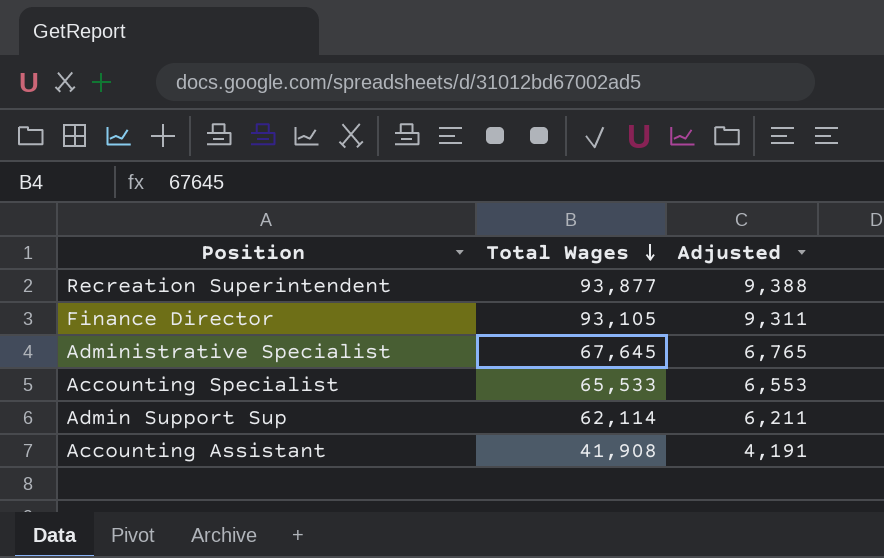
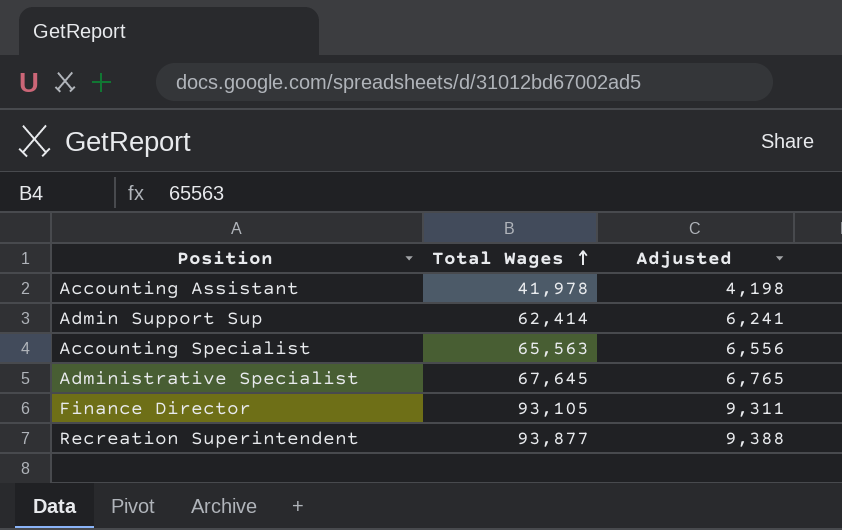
row order: Total Wages descending -> Total Wages ascending
Accounting Assistant | Total Wages: 41,908 -> 41,978
Accounting Assistant | Adjusted: 4,191 -> 4,198
Admin Support Sup | Total Wages: 62,114 -> 62,414
Admin Support Sup | Adjusted: 6,211 -> 6,241
Accounting Specialist | Total Wages: 65,533 -> 65,563
Accounting Specialist | Adjusted: 6,553 -> 6,556

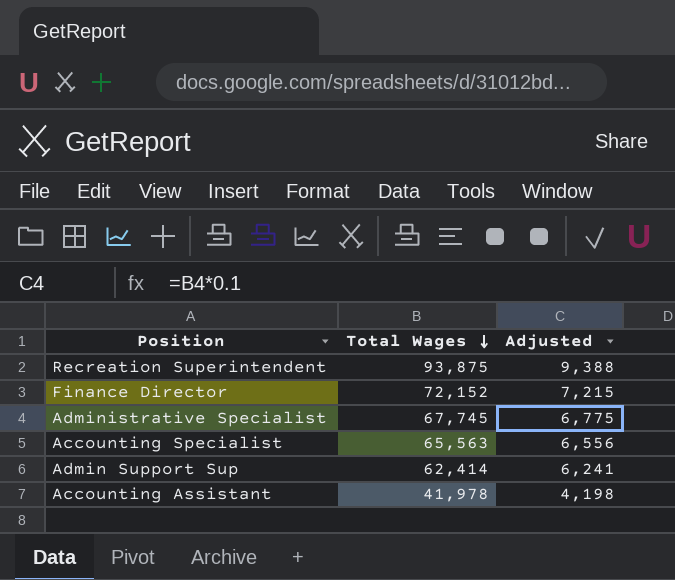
row order: Total Wages ascending -> Total Wages descending
Recreation Superintendent | Total Wages: 93,877 -> 93,875
Finance Director | Total Wages: 93,105 -> 72,152
Finance Director | Adjusted: 9,311 -> 7,215
Administrative Specialist | Total Wages: 67,645 -> 67,745
Administrative Specialist | Adjusted: 6,765 -> 6,775

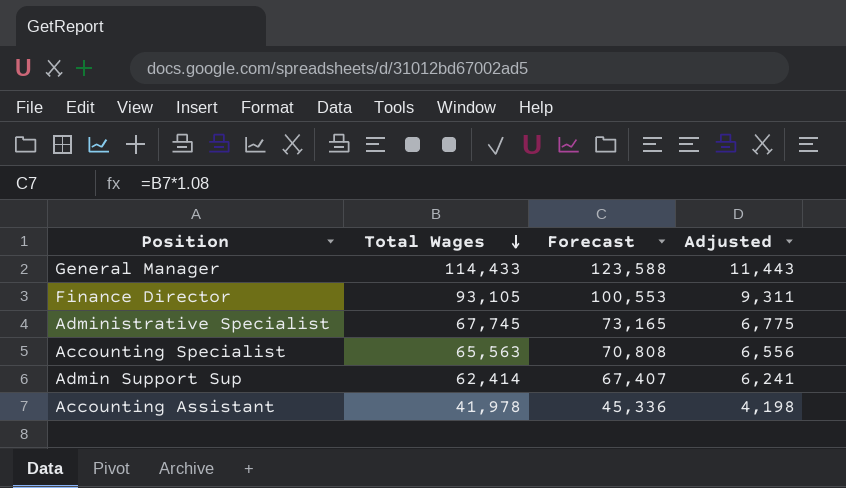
column Forecast | formula: none -> [Total Wages] * 1.08
row Recreation Superintendent: 93,875 | 9,388 -> none
row General Manager: none -> 114,433 | 123,588 | 11,443
Finance Director | Total Wages: 72,152 -> 93,105
Finance Director | Adjusted: 7,215 -> 9,311

